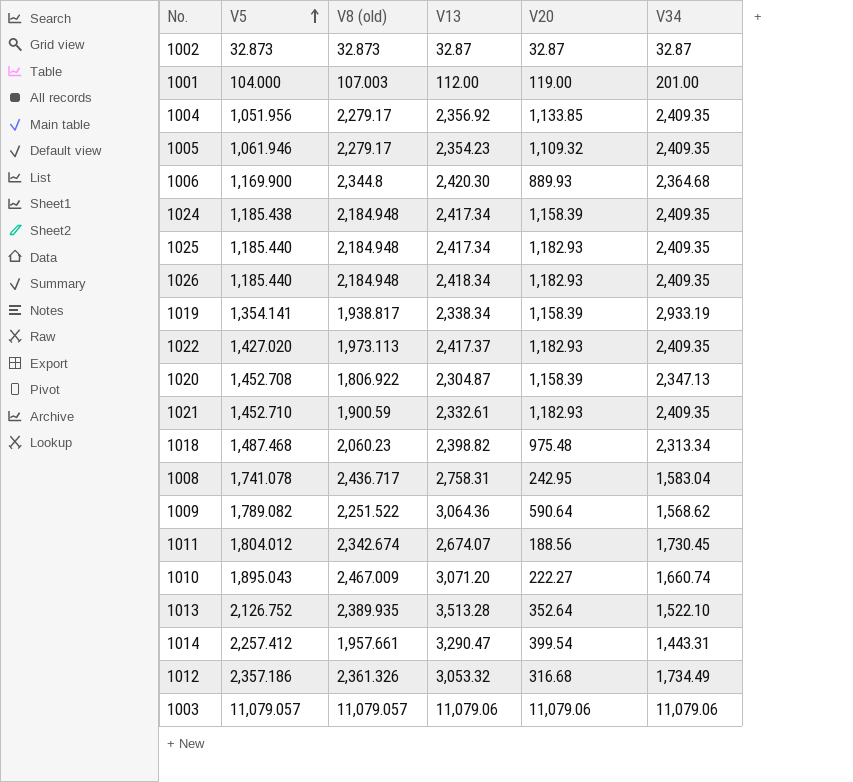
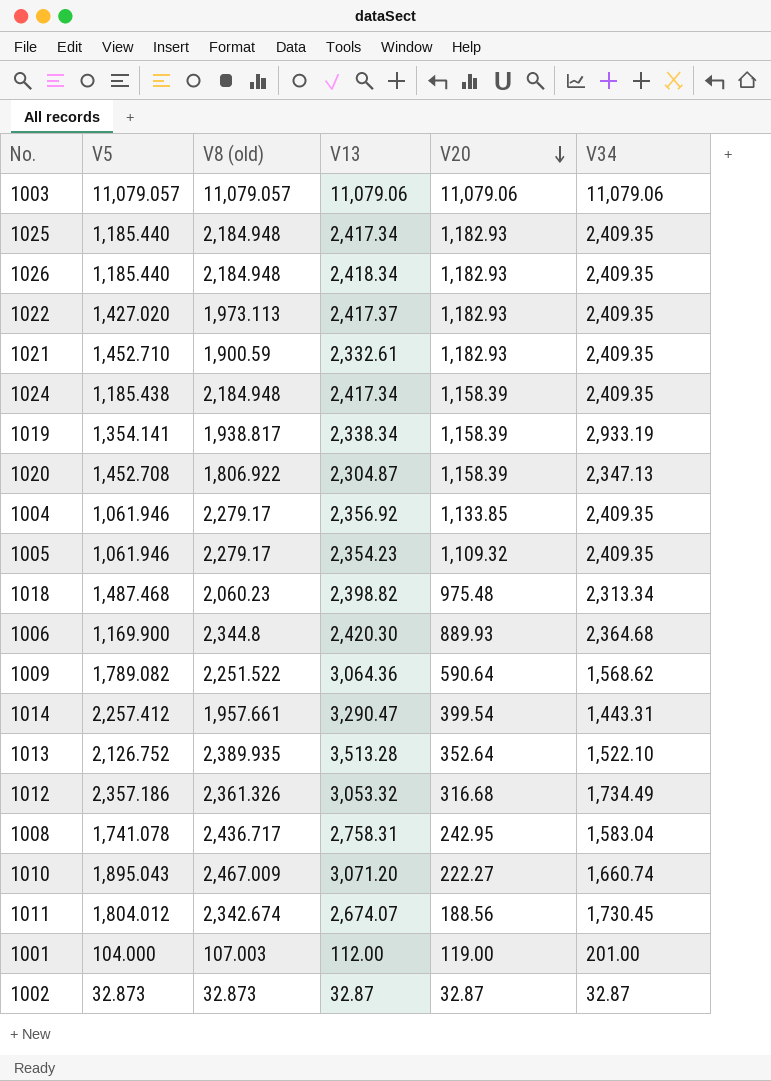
row order: V5 ascending -> V20 descending
1004 | V5: 1,051.956 -> 1,061.946

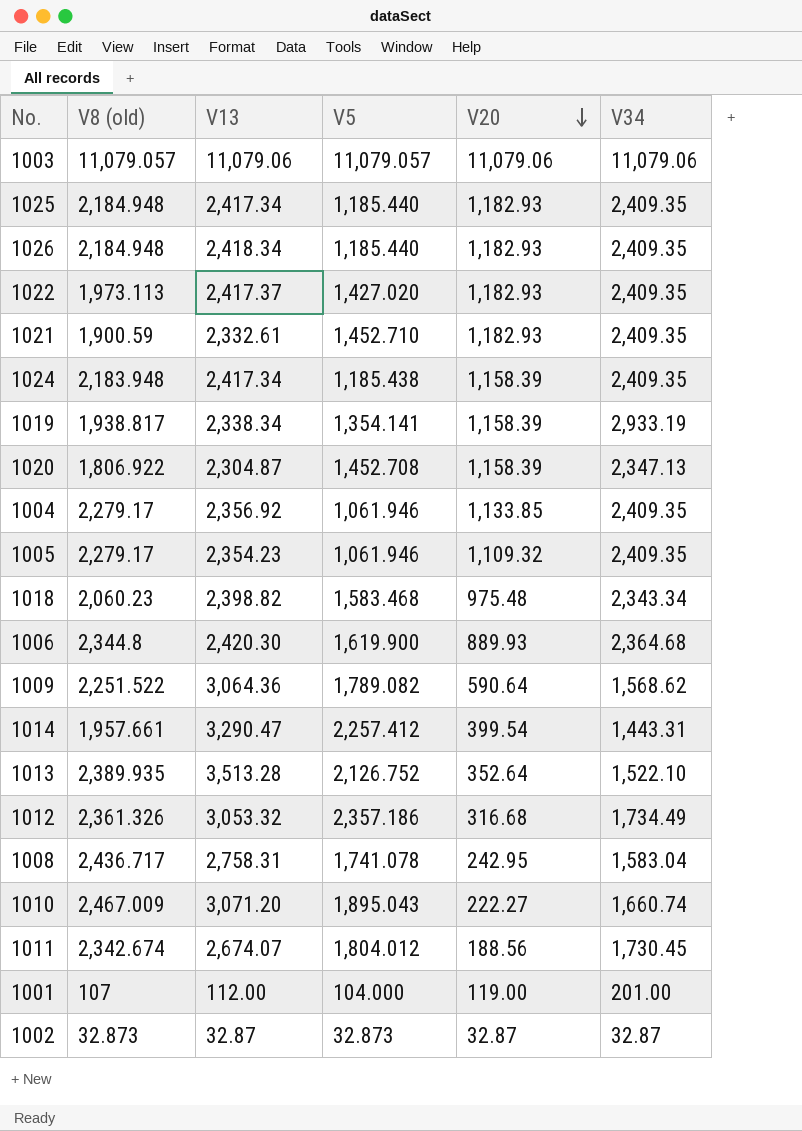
column V5 | position: 2 -> 4
1024 | V8 (old): 2,184.948 -> 2,183.948
1018 | V5: 1,487.468 -> 1,583.468
1018 | V34: 2,313.34 -> 2,343.34
1006 | V5: 1,169.900 -> 1,619.900
1001 | V8 (old): 107.003 -> 107

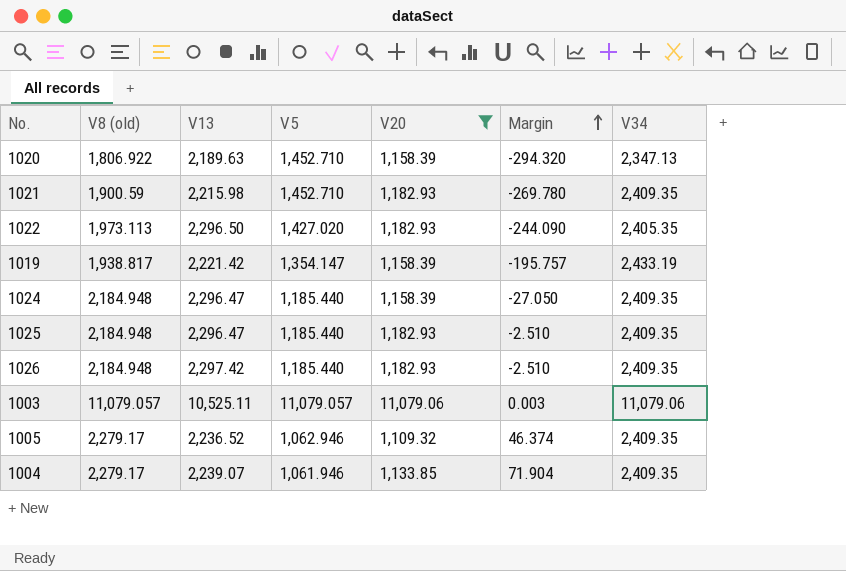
filter: none -> V20 >= 1,109.32
row order: V20 descending -> Margin ascending
column Margin | formula: none -> [V20] - [V5]
1020 | V13: 2,304.87 -> 2,189.63
1020 | V5: 1,452.708 -> 1,452.710
1021 | V13: 2,332.61 -> 2,215.98
1022 | V13: 2,417.37 -> 2,296.50
1022 | V34: 2,409.35 -> 2,405.35
1019 | V13: 2,338.34 -> 2,221.42
1019 | V5: 1,354.141 -> 1,354.147
1019 | V34: 2,933.19 -> 2,433.19
1024 | V8 (old): 2,183.948 -> 2,184.948
1024 | V13: 2,417.34 -> 2,296.47
1024 | V5: 1,185.438 -> 1,185.440
1025 | V13: 2,417.34 -> 2,296.47
1026 | V13: 2,418.34 -> 2,297.42
1003 | V13: 11,079.06 -> 10,525.11
1005 | V13: 2,354.23 -> 2,236.52
1005 | V5: 1,061.946 -> 1,062.946
1004 | V13: 2,356.92 -> 2,239.07

